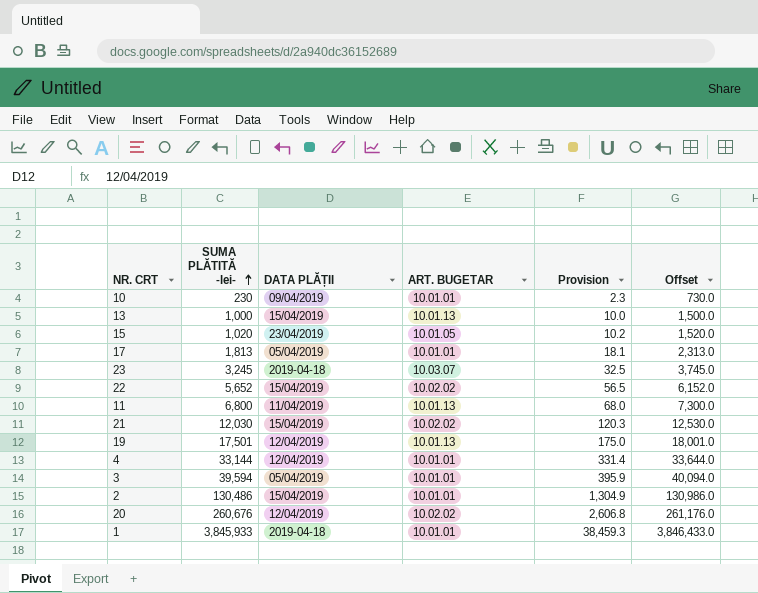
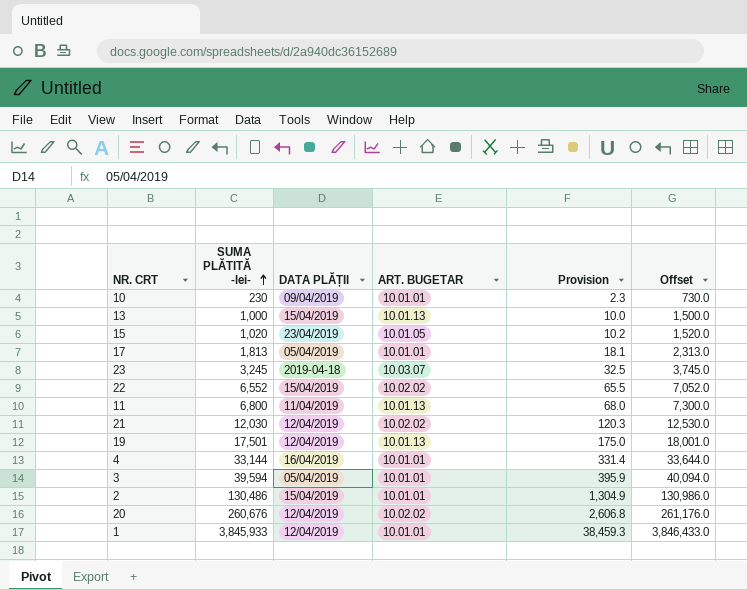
22 | SUMA PLĂTITĂ -lei-: 5,652 -> 6,552
22 | Provision: 56.5 -> 65.5
22 | Offset: 6,152.0 -> 7,052.0
21 | DATA PLĂȚII: 15/04/2019 -> 12/04/2019
4 | DATA PLĂȚII: 12/04/2019 -> 16/04/2019
1 | DATA PLĂȚII: 2019-04-18 -> 12/04/2019

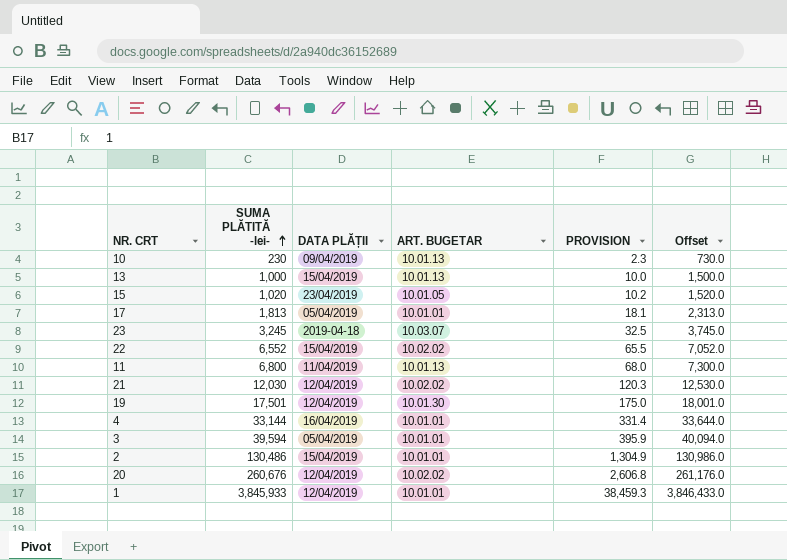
column name: Provision -> PROVISION
10 | ART. BUGETAR: 10.01.01 -> 10.01.13
19 | ART. BUGETAR: 10.01.13 -> 10.01.30

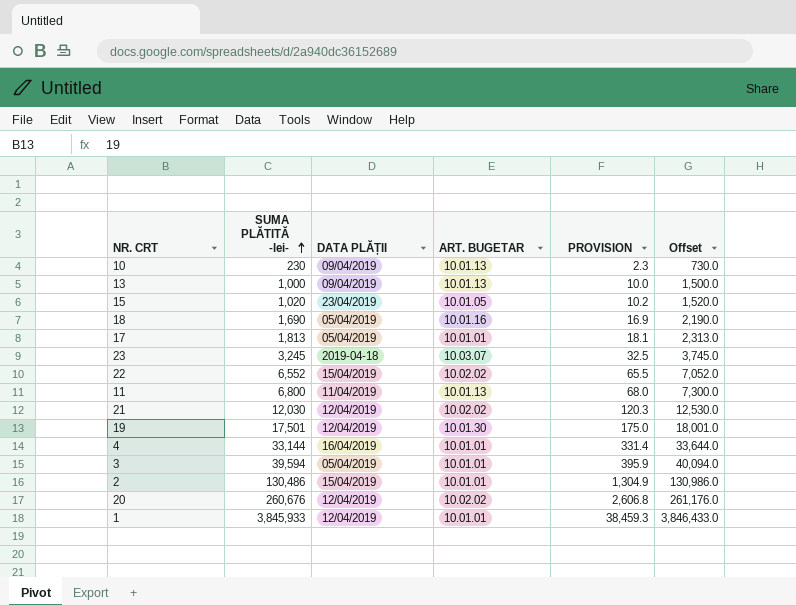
13 | DATA PLĂȚII: 15/04/2019 -> 09/04/2019
row 18: none -> 1,690 | 05/04/2019 | 10.01.16 | 16.9 | 2,190.0

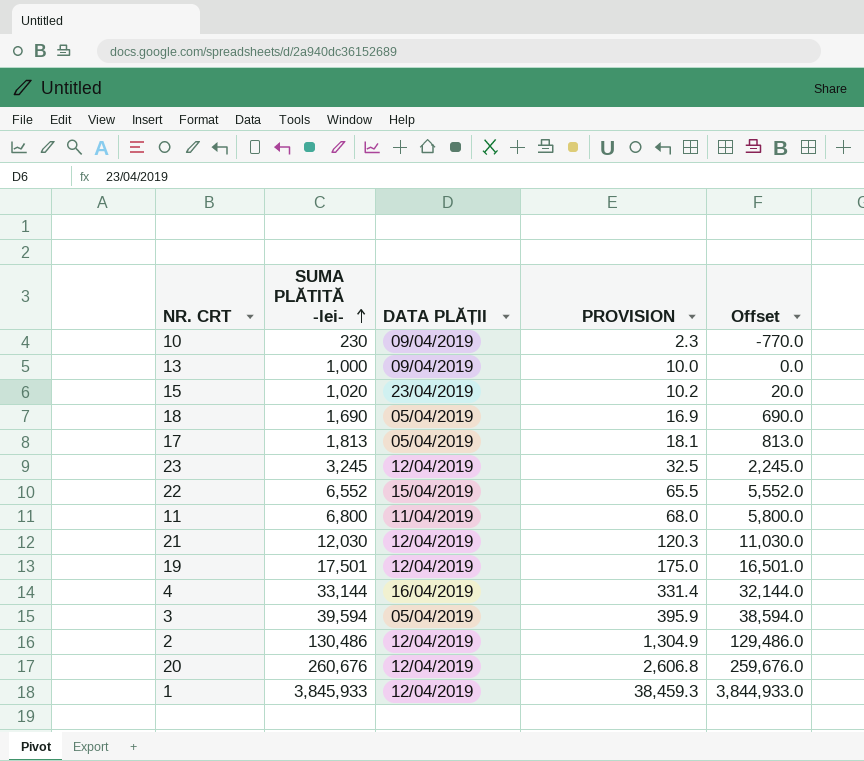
column ART. BUGETAR | position: 4 -> none
column Offset | formula: [SUMA PLĂTITĂ -lei-] + 500 -> [SUMA PLĂTITĂ -lei-] - 1000
23 | DATA PLĂȚII: 2019-04-18 -> 12/04/2019
2 | DATA PLĂȚII: 15/04/2019 -> 12/04/2019

